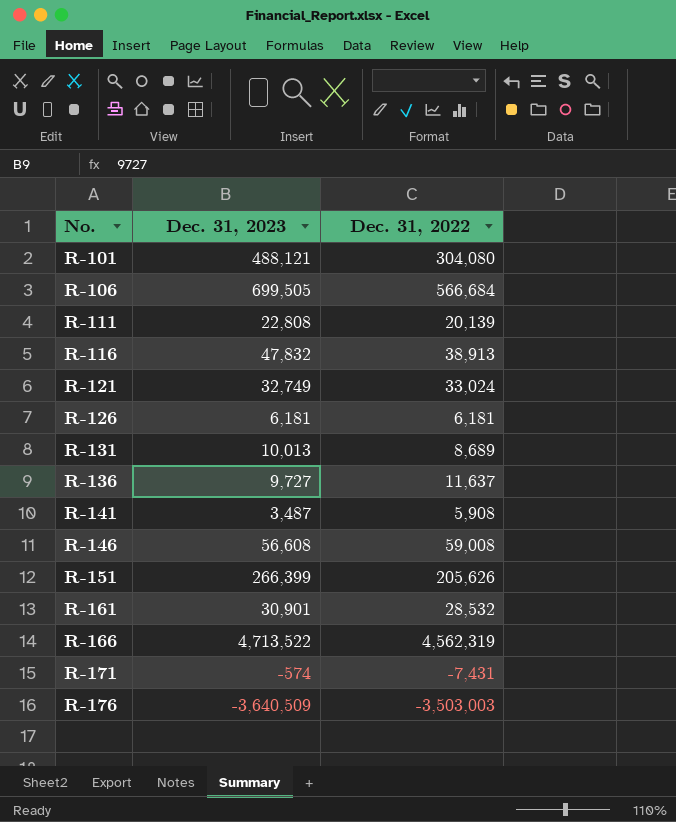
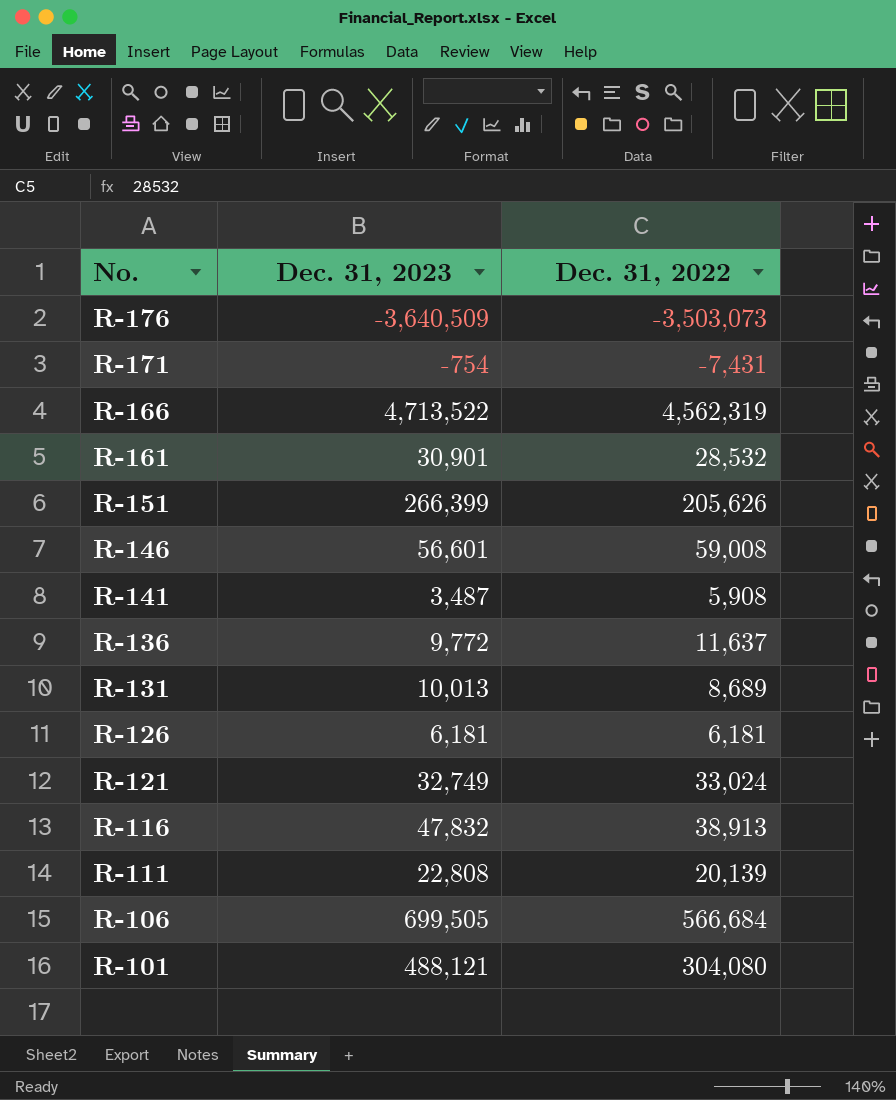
row order: No. ascending -> No. descending
R-176 | Dec. 31, 2022: -3,503,003 -> -3,503,073
R-171 | Dec. 31, 2023: -574 -> -754
R-146 | Dec. 31, 2023: 56,608 -> 56,601
R-136 | Dec. 31, 2023: 9,727 -> 9,772

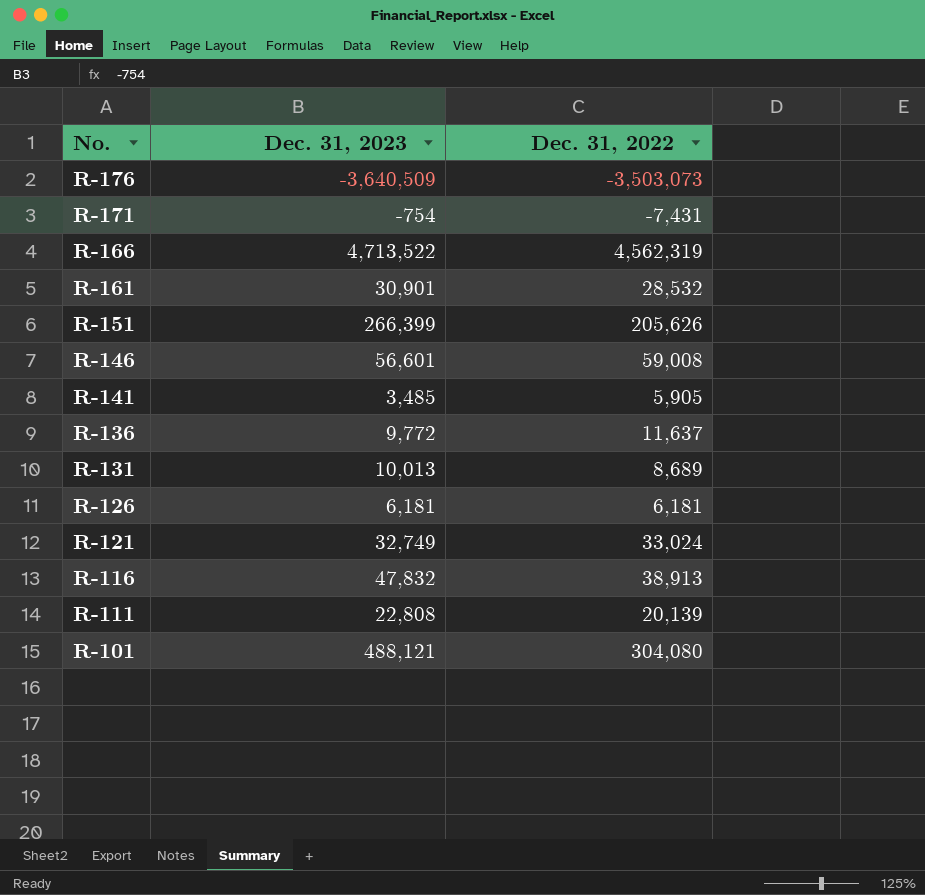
row R-106: 699,505 | 566,684 -> none
R-141 | Dec. 31, 2023: 3,487 -> 3,485
R-141 | Dec. 31, 2022: 5,908 -> 5,905

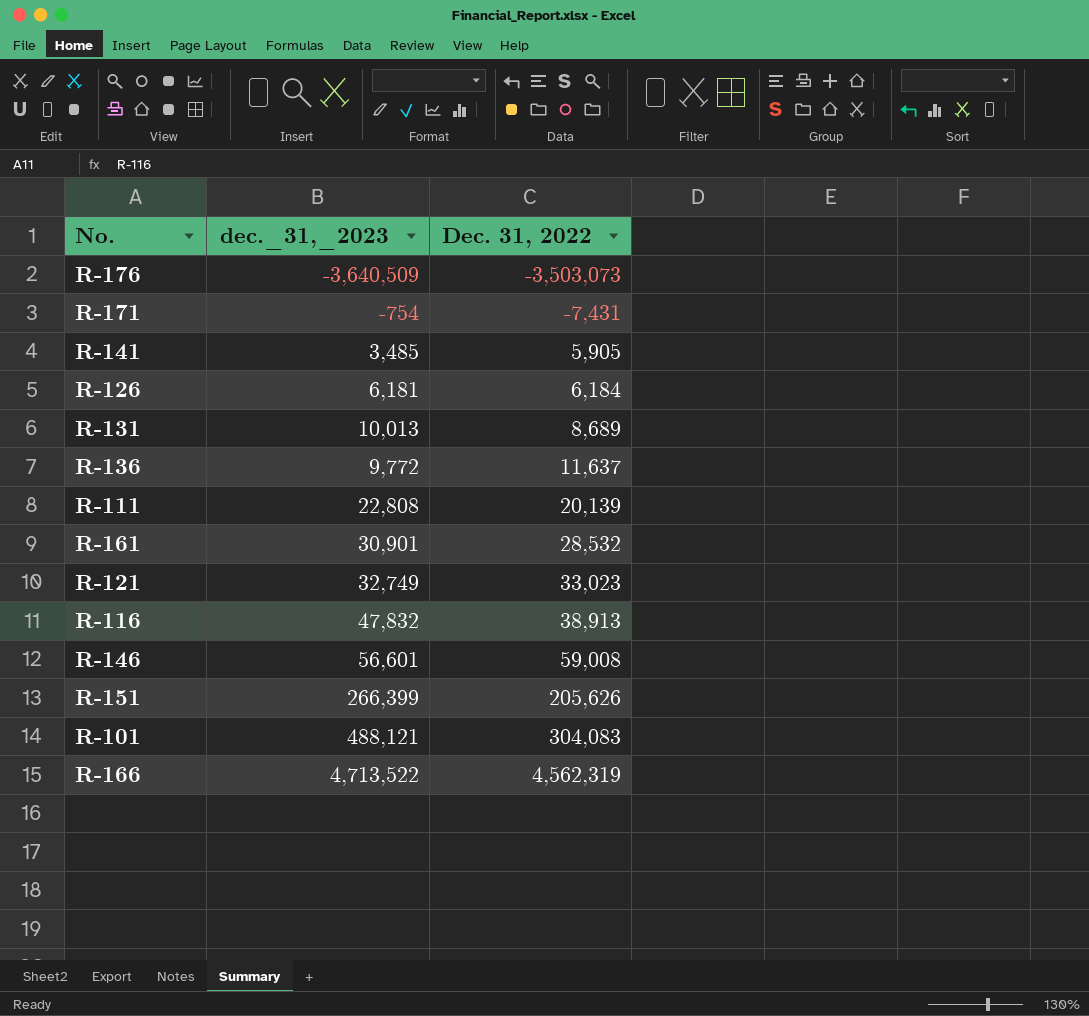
row order: No. descending -> Dec. 31, 2022 ascending
column name: Dec. 31, 2023 -> dec._31,_2023
R-126 | Dec. 31, 2022: 6,181 -> 6,184
R-121 | Dec. 31, 2022: 33,024 -> 33,023
R-101 | Dec. 31, 2022: 304,080 -> 304,083

